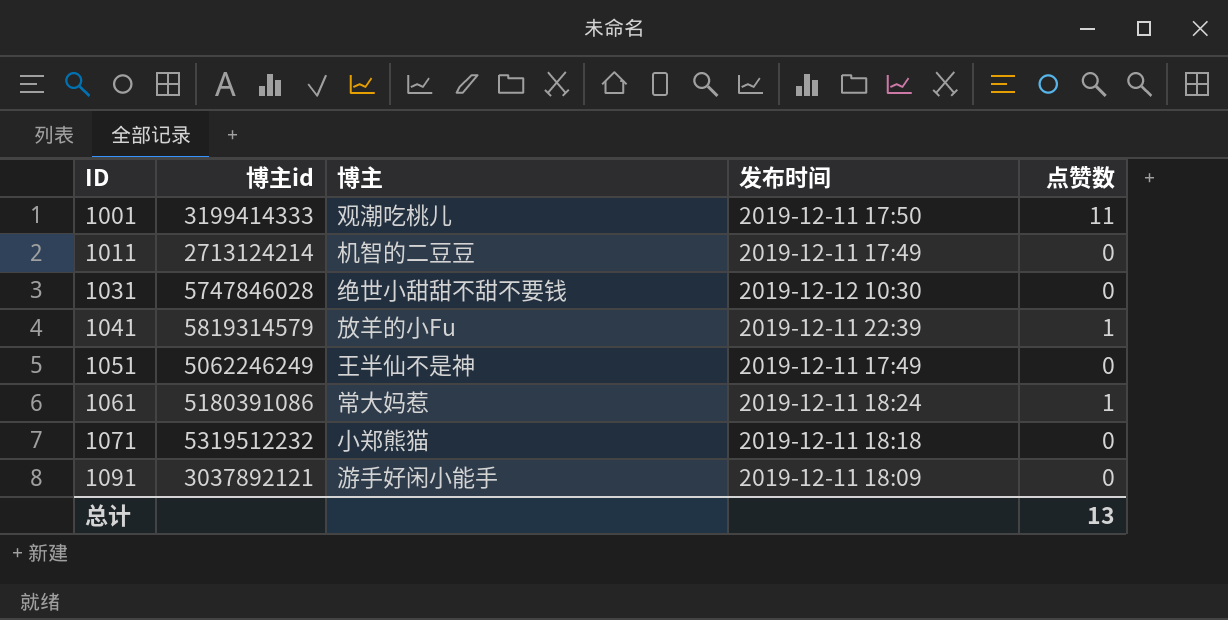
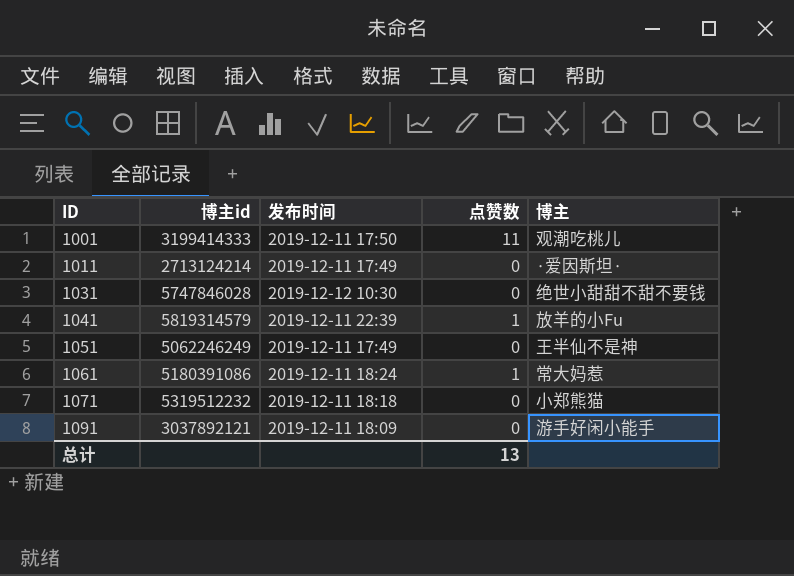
column 博主 | position: 3 -> 5
1011 | 博主: 机智的二豆豆 -> ·爱因斯坦·

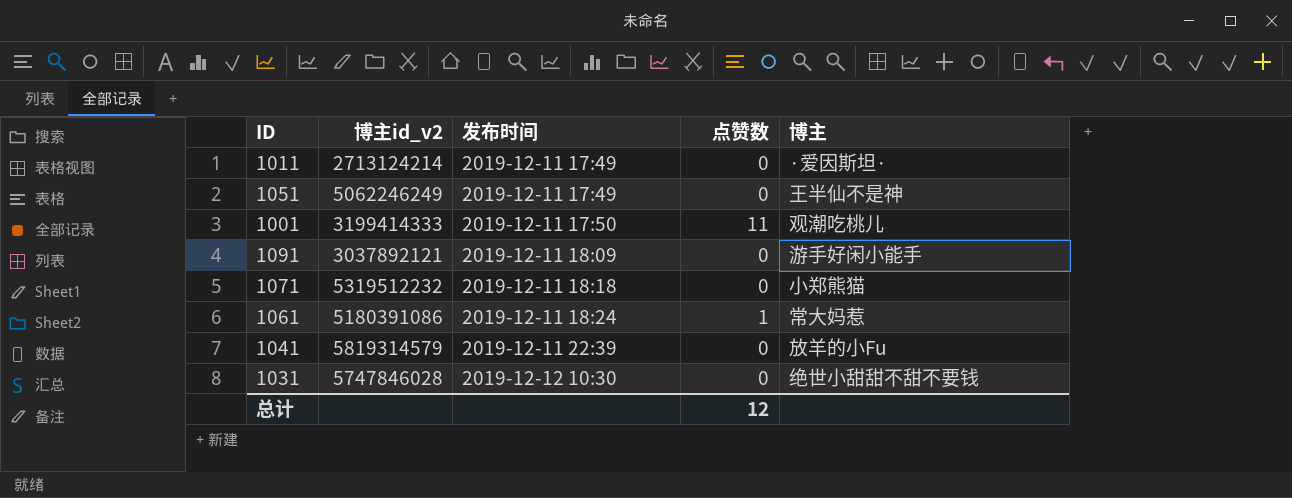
row order: ID ascending -> 发布时间 ascending
column name: 博主id -> 博主id_v2
1041 | 点赞数: 1 -> 0
总计 | 点赞数: 13 -> 12

